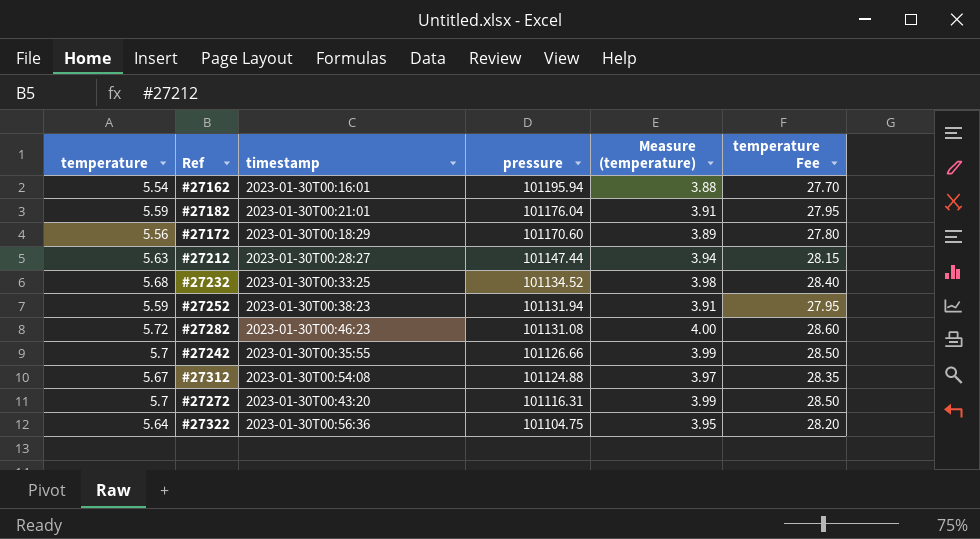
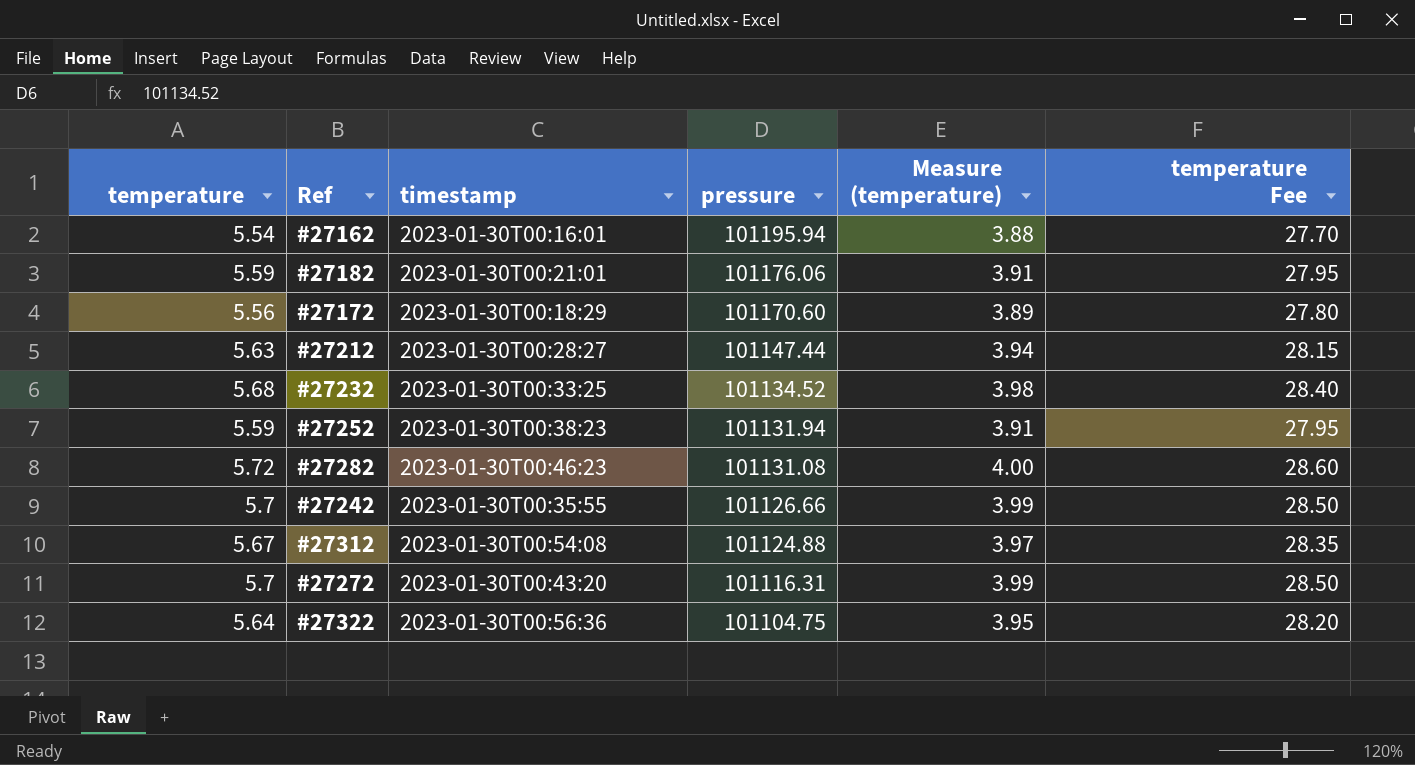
#27182 | pressure: 101176.04 -> 101176.06

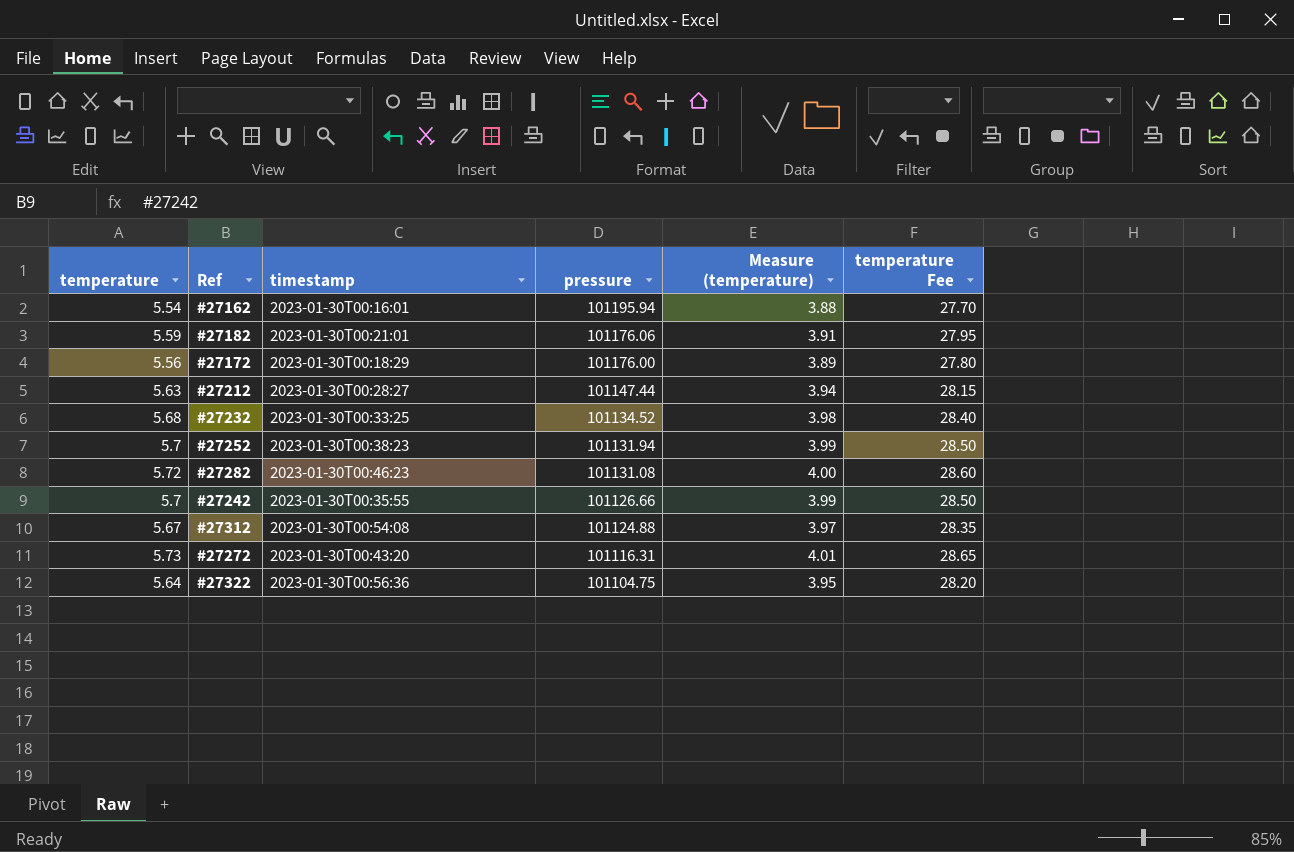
#27172 | pressure: 101170.60 -> 101176.00
#27252 | temperature: 5.59 -> 5.7
#27252 | Measure (temperature): 3.91 -> 3.99
#27252 | temperature Fee: 27.95 -> 28.50
#27272 | temperature: 5.7 -> 5.73
#27272 | Measure (temperature): 3.99 -> 4.01
#27272 | temperature Fee: 28.50 -> 28.65

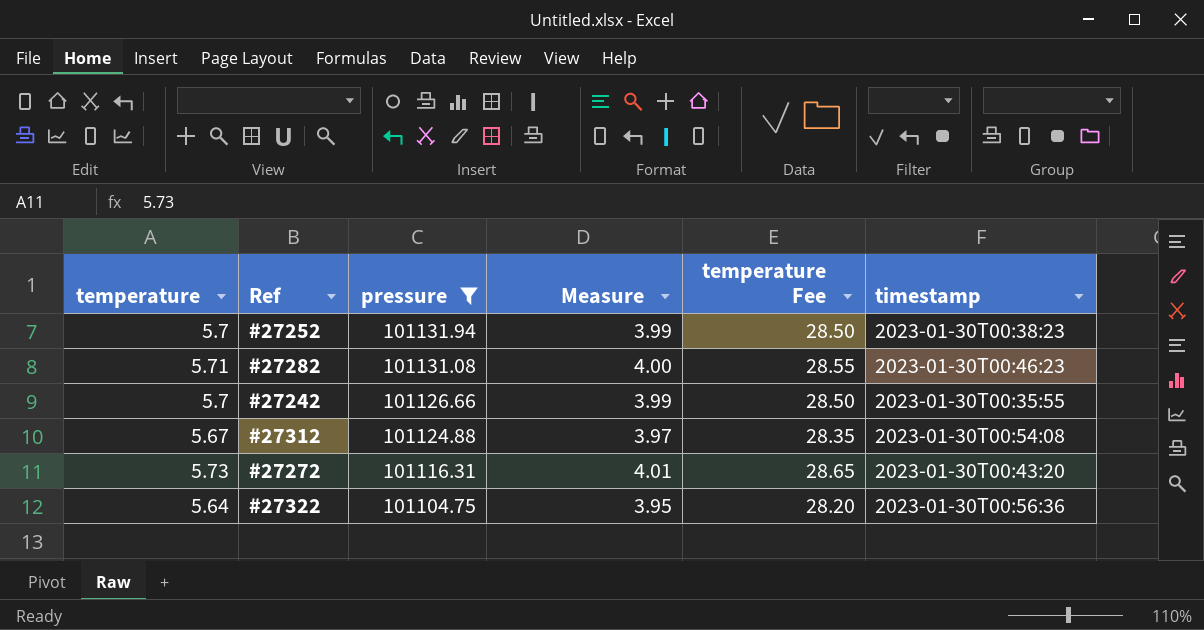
filter: none -> pressure <= 101131.94
column name: Measure (temperature) -> Measure
column timestamp | position: 3 -> 6
#27282 | temperature: 5.72 -> 5.71
#27282 | temperature Fee: 28.60 -> 28.55

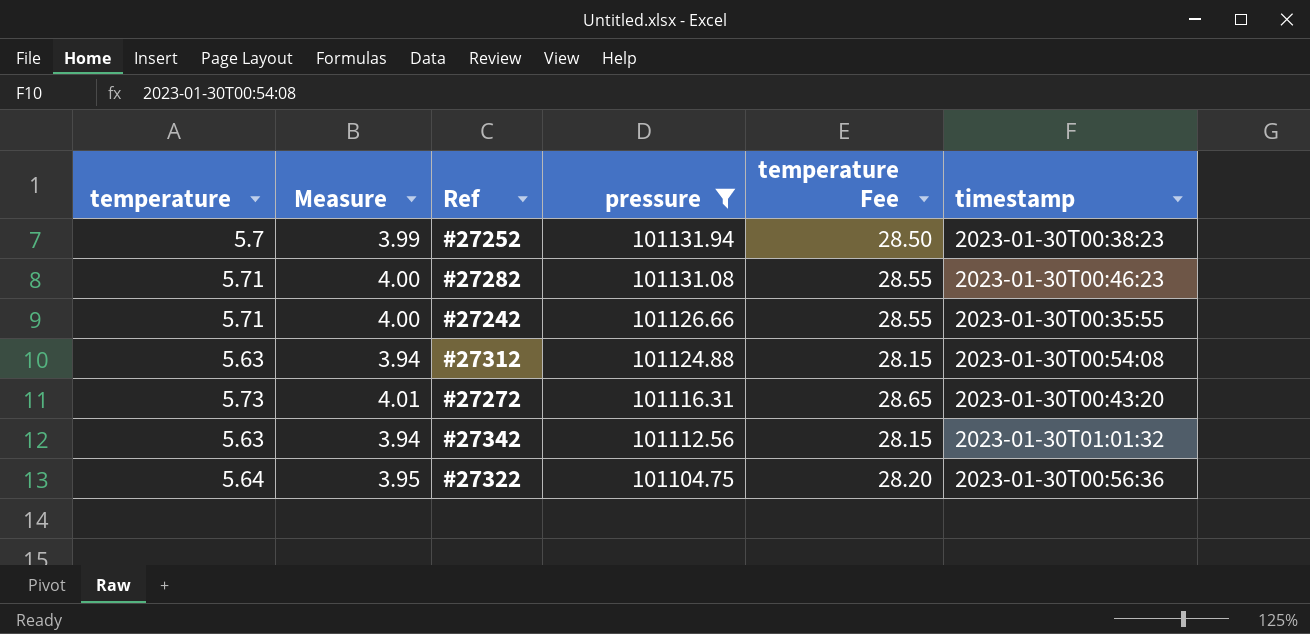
column Measure | position: 4 -> 2
#27242 | temperature: 5.7 -> 5.71
#27242 | Measure: 3.99 -> 4.00
#27242 | temperature Fee: 28.50 -> 28.55
#27312 | temperature: 5.67 -> 5.63
#27312 | Measure: 3.97 -> 3.94
#27312 | temperature Fee: 28.35 -> 28.15
row #27342: none -> 5.63 | 3.94 | 101112.56 | 28.15 | 2023-01-30T01:01:32

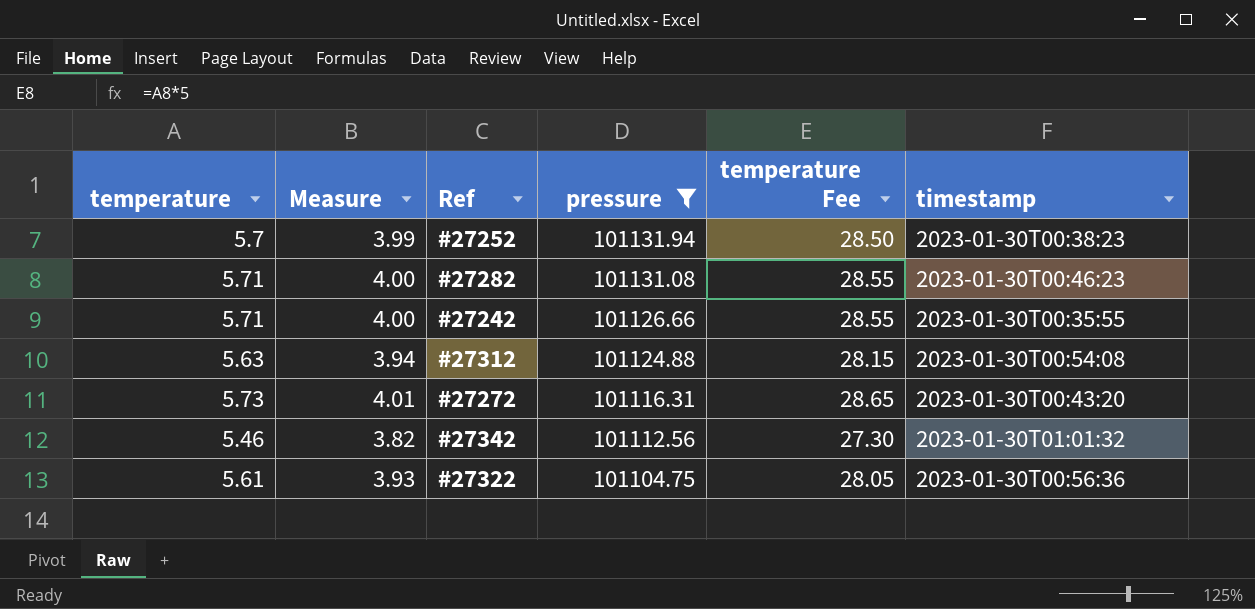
#27342 | temperature: 5.63 -> 5.46
#27342 | Measure: 3.94 -> 3.82
#27342 | temperature Fee: 28.15 -> 27.30
#27322 | temperature: 5.64 -> 5.61
#27322 | Measure: 3.95 -> 3.93
#27322 | temperature Fee: 28.20 -> 28.05

